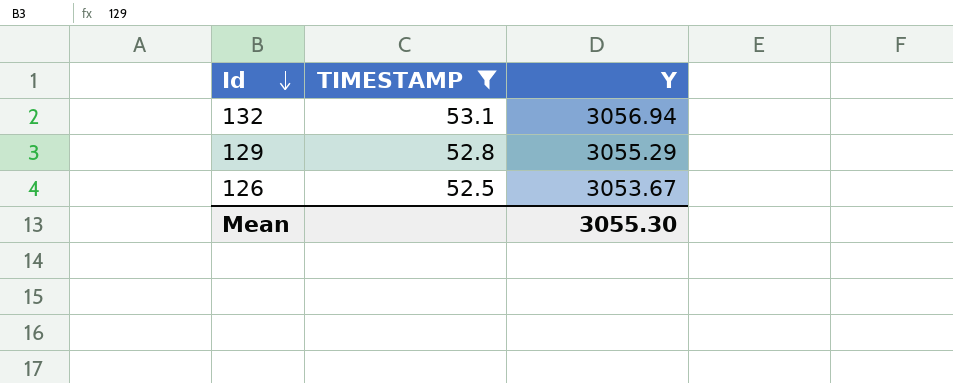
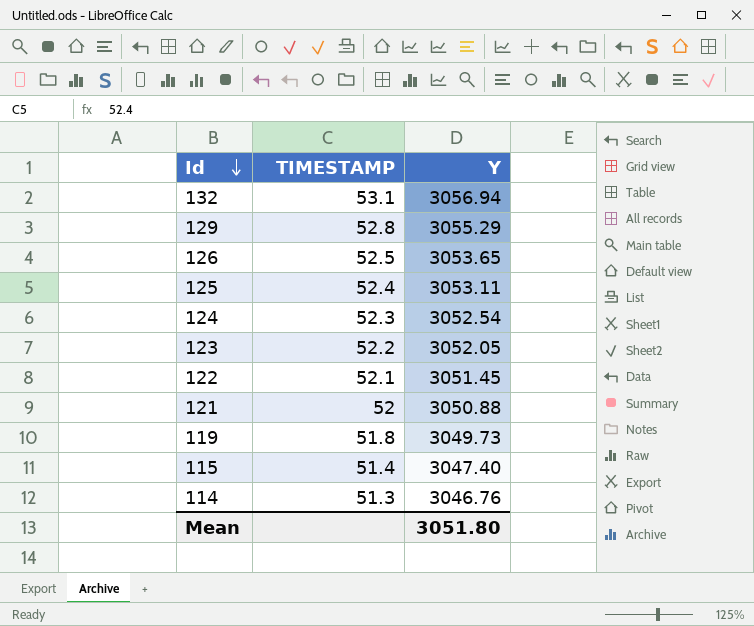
filter: TIMESTAMP >= 52.5 -> none
126 | Y: 3053.67 -> 3053.65
Mean | Y: 3055.30 -> 3051.80

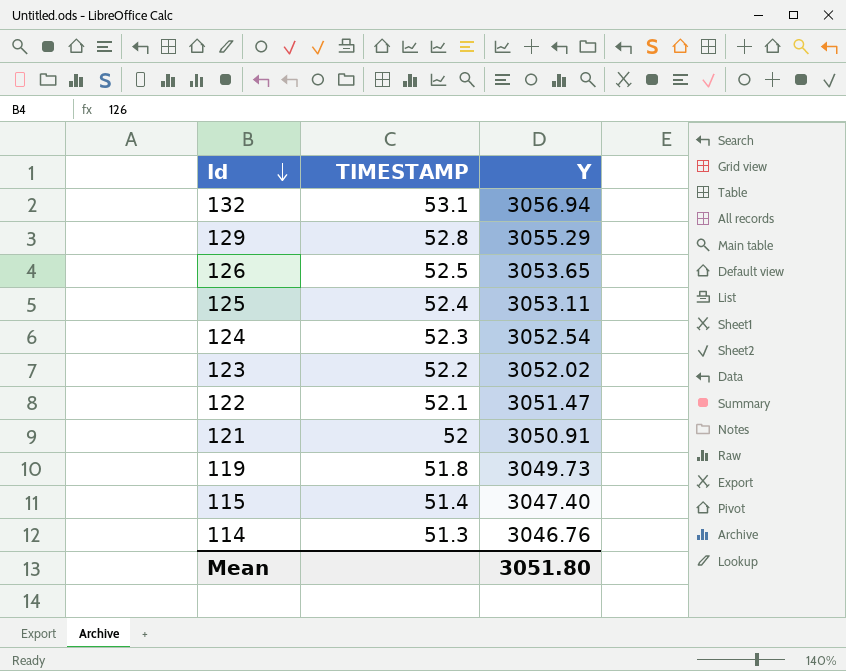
123 | Y: 3052.05 -> 3052.02
122 | Y: 3051.45 -> 3051.47
121 | Y: 3050.88 -> 3050.91

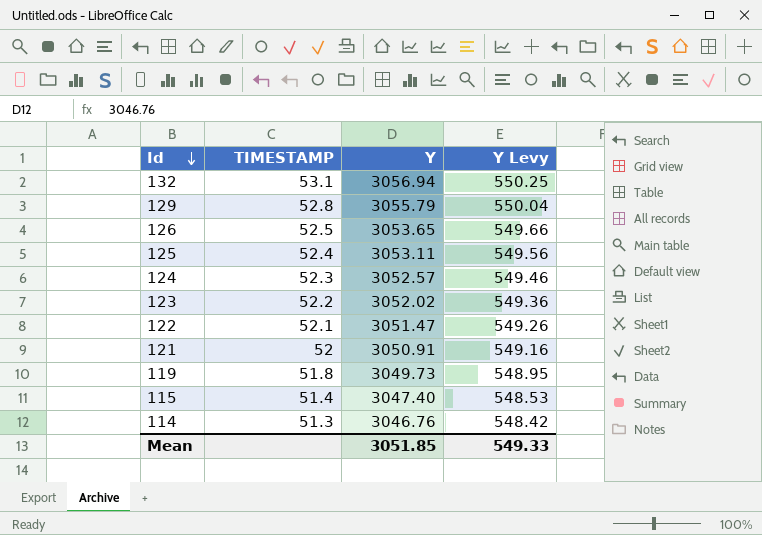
column Y Levy | formula: none -> [Y] * 0.18
129 | Y: 3055.29 -> 3055.79
124 | Y: 3052.54 -> 3052.57
Mean | Y: 3051.80 -> 3051.85

